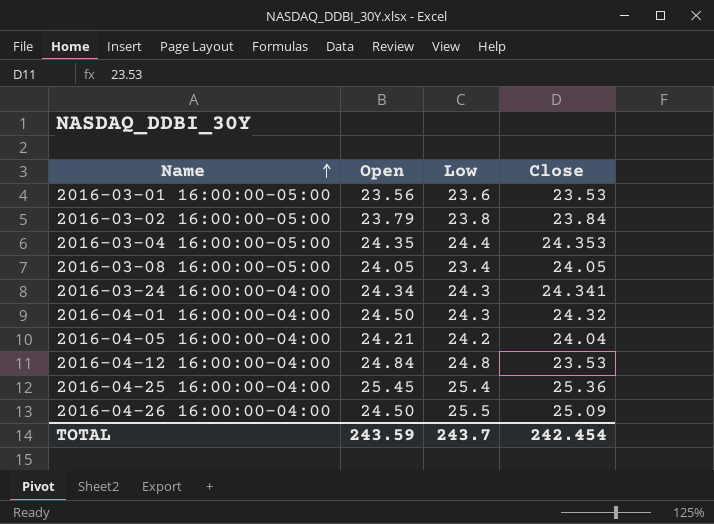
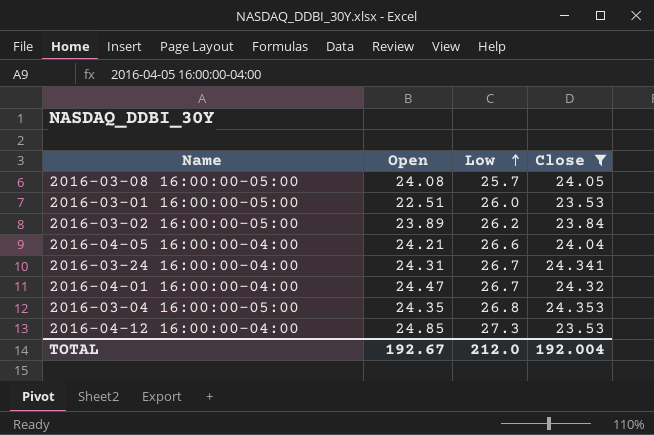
filter: none -> Close <= 24.353
row order: Name ascending -> Low ascending
2016-03-08 16:00:00-05:00 | Open: 24.05 -> 24.08
2016-03-08 16:00:00-05:00 | Low: 23.4 -> 25.7
2016-03-01 16:00:00-05:00 | Open: 23.56 -> 22.51
2016-03-01 16:00:00-05:00 | Low: 23.6 -> 26.0
2016-03-02 16:00:00-05:00 | Open: 23.79 -> 23.89
2016-03-02 16:00:00-05:00 | Low: 23.8 -> 26.2
2016-04-05 16:00:00-04:00 | Low: 24.2 -> 26.6
2016-03-24 16:00:00-04:00 | Open: 24.34 -> 24.31
2016-03-24 16:00:00-04:00 | Low: 24.3 -> 26.7
2016-04-01 16:00:00-04:00 | Open: 24.50 -> 24.47
2016-04-01 16:00:00-04:00 | Low: 24.3 -> 26.7
2016-03-04 16:00:00-05:00 | Low: 24.4 -> 26.8
2016-04-12 16:00:00-04:00 | Open: 24.84 -> 24.85
2016-04-12 16:00:00-04:00 | Low: 24.8 -> 27.3
TOTAL | Open: 243.59 -> 192.67
TOTAL | Low: 243.7 -> 212.0
TOTAL | Close: 242.454 -> 192.004

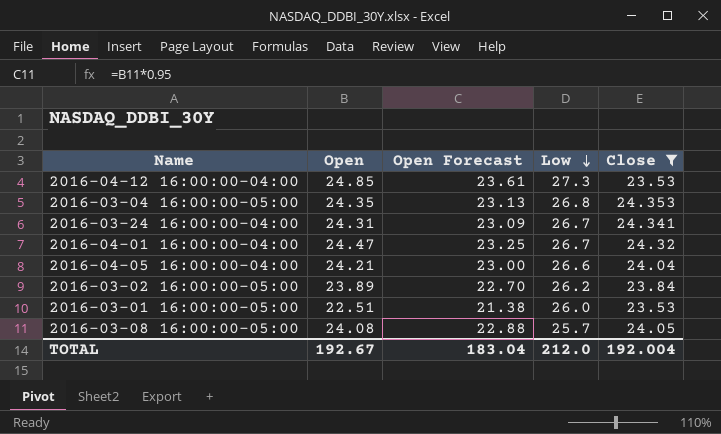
row order: Low ascending -> Low descending
column Open Forecast | formula: none -> [Open] * 0.95

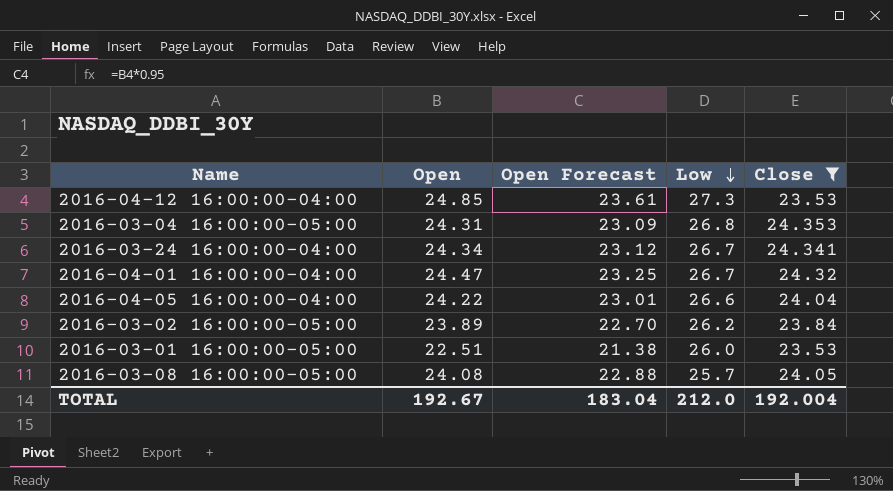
2016-03-04 16:00:00-05:00 | Open: 24.35 -> 24.31
2016-03-04 16:00:00-05:00 | Open Forecast: 23.13 -> 23.09
2016-03-24 16:00:00-04:00 | Open: 24.31 -> 24.34
2016-03-24 16:00:00-04:00 | Open Forecast: 23.09 -> 23.12
2016-04-05 16:00:00-04:00 | Open: 24.21 -> 24.22
2016-04-05 16:00:00-04:00 | Open Forecast: 23.00 -> 23.01

